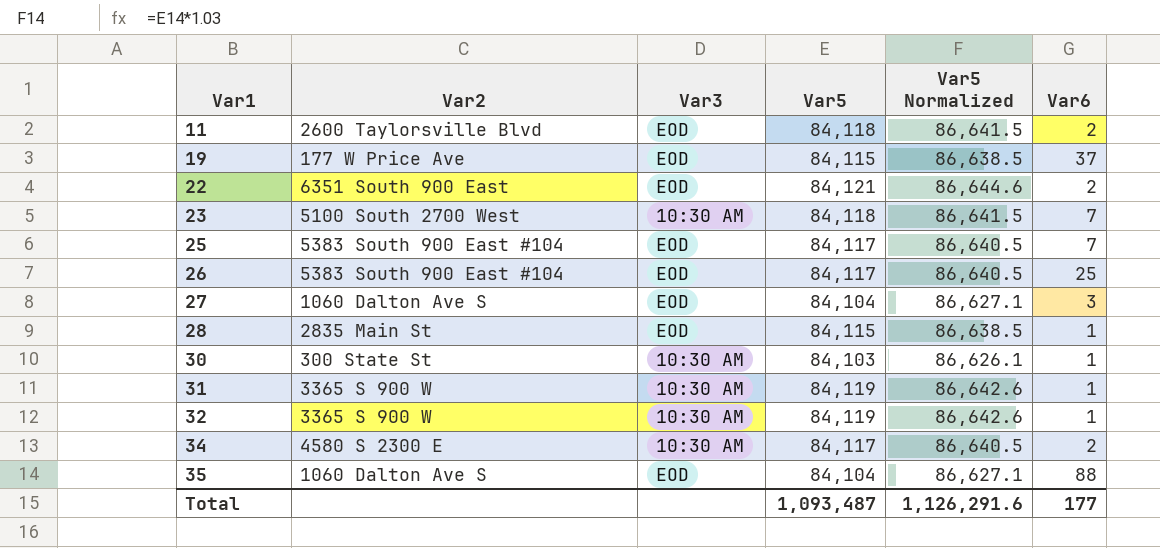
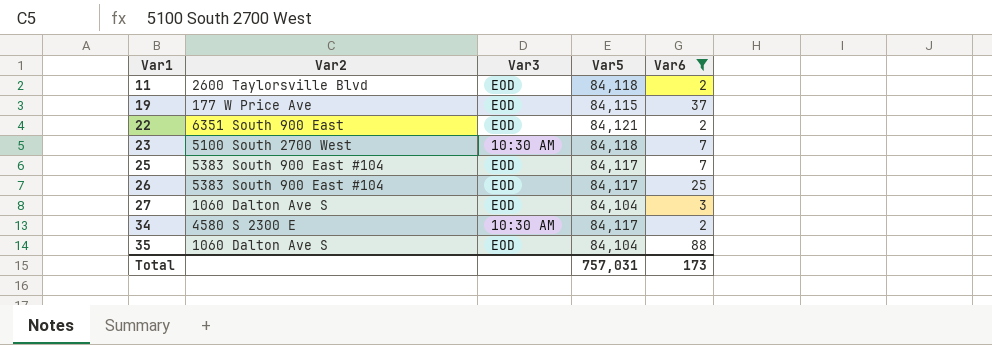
filter: none -> Var6 != 1
column Var5 Normalized | formula: [Var5] * 1.03 -> none
Total | Var5: 1,093,487 -> 757,031
Total | Var6: 177 -> 173

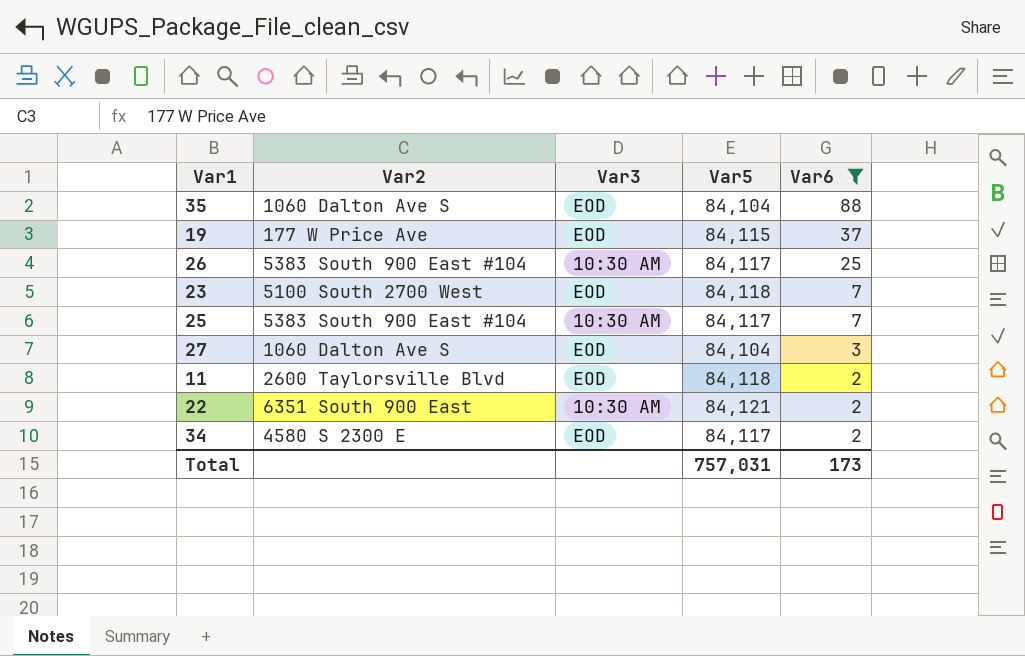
row order: Var1 ascending -> Var6 descending
26 | Var3: EOD -> 10:30 AM
23 | Var3: 10:30 AM -> EOD
25 | Var3: EOD -> 10:30 AM
22 | Var3: EOD -> 10:30 AM
34 | Var3: 10:30 AM -> EOD

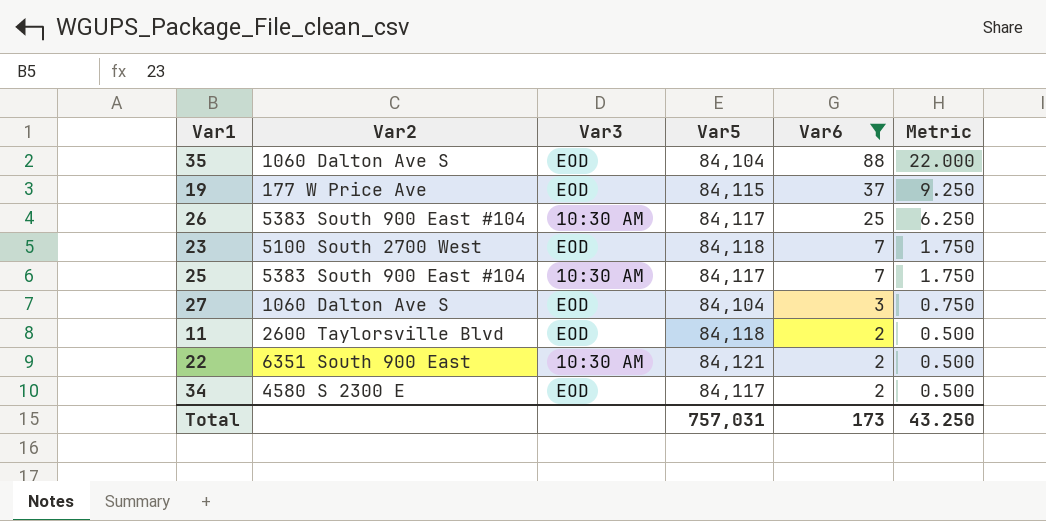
column Metric | formula: none -> [Var6] * 0.25

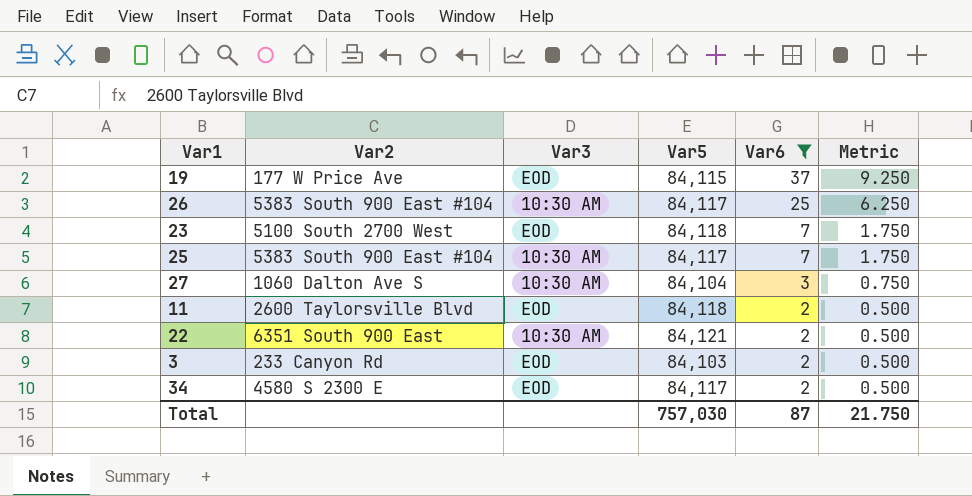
row 35: 1060 Dalton Ave S | EOD | 84,104 | 88 | 22.000 -> none
27 | Var3: EOD -> 10:30 AM
row 3: none -> 233 Canyon Rd | EOD | 84,103 | 2 | 0.500
Total | Var5: 757,031 -> 757,030
Total | Var6: 173 -> 87
Total | Metric: 43.250 -> 21.750

